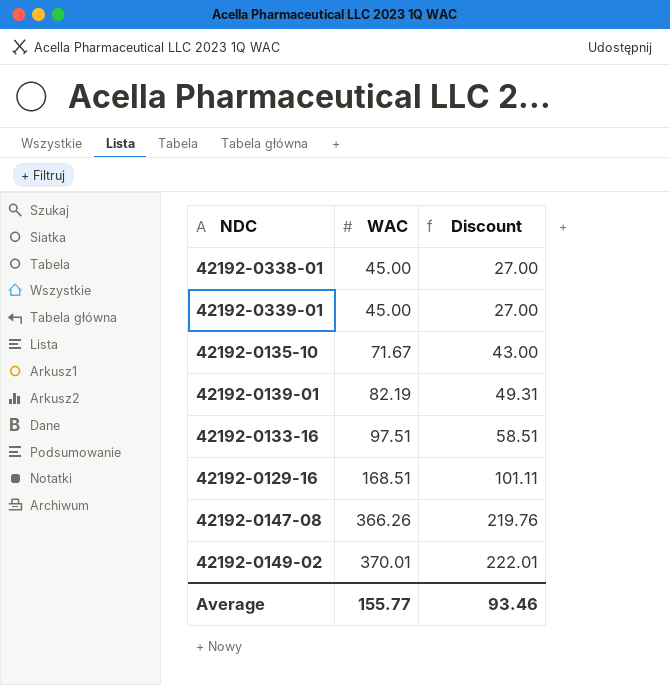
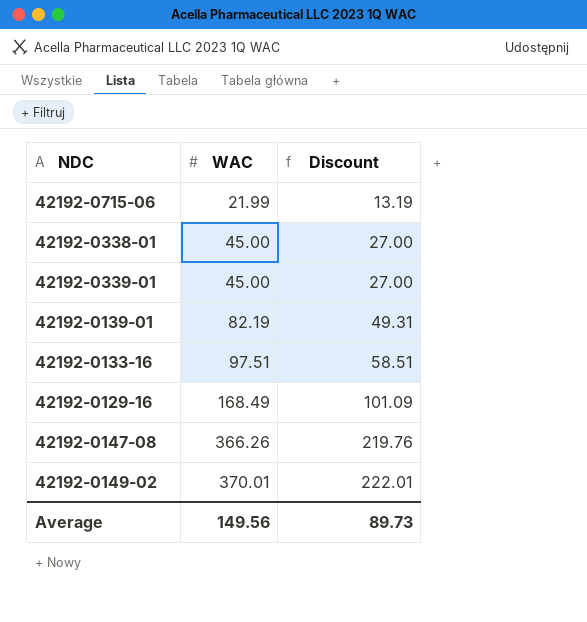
row 42192-0135-10: 71.67 | 43.00 -> none
row 42192-0715-06: none -> 21.99 | 13.19
42192-0129-16 | WAC: 168.51 -> 168.49
42192-0129-16 | Discount: 101.11 -> 101.09
Average | WAC: 155.77 -> 149.56
Average | Discount: 93.46 -> 89.73

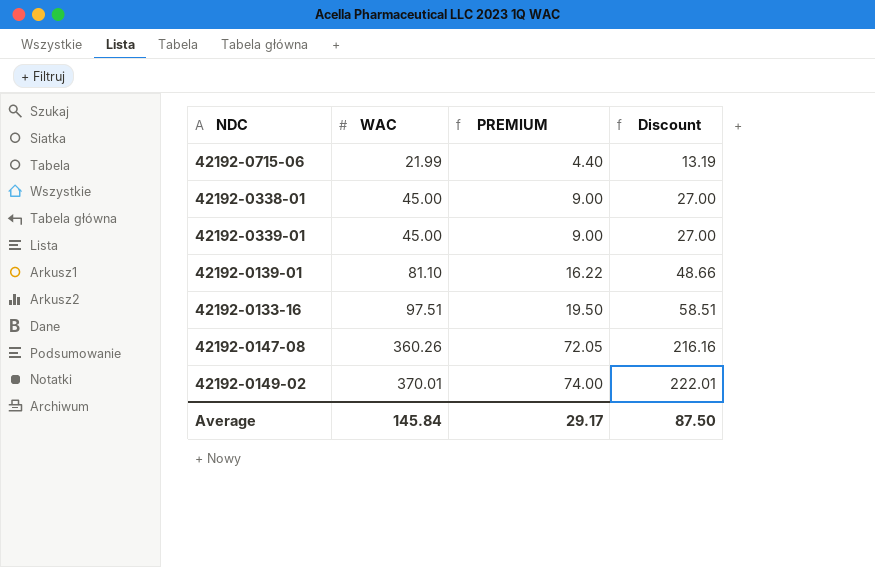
column PREMIUM | formula: none -> [WAC] * 0.2
row 42192-0129-16: 168.49 | 101.09 -> none
42192-0139-01 | WAC: 82.19 -> 81.10
42192-0139-01 | Discount: 49.31 -> 48.66
42192-0147-08 | WAC: 366.26 -> 360.26
42192-0147-08 | Discount: 219.76 -> 216.16
Average | WAC: 149.56 -> 145.84
Average | Discount: 89.73 -> 87.50

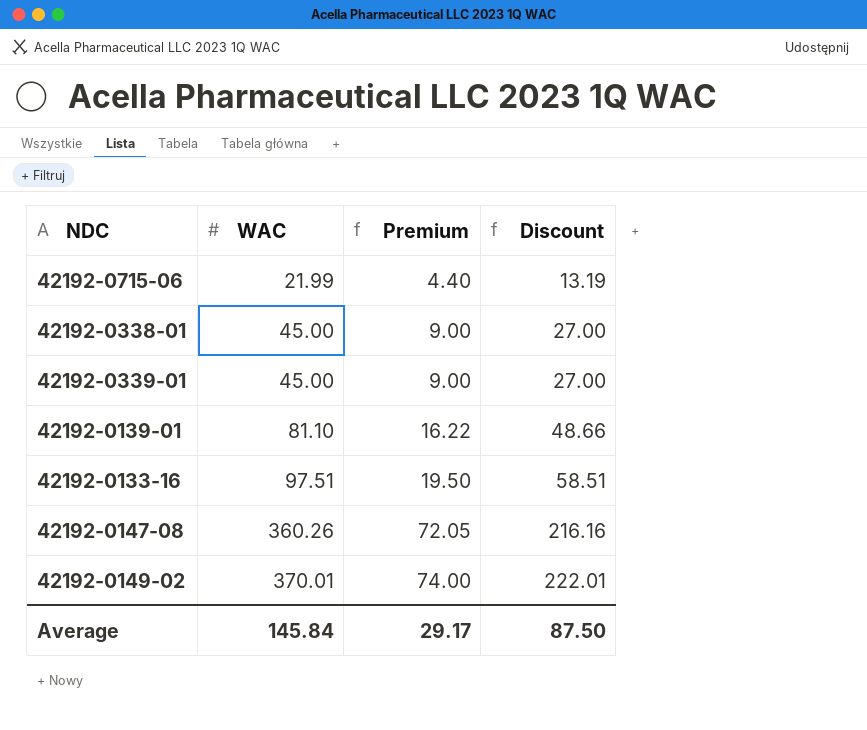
column name: PREMIUM -> Premium

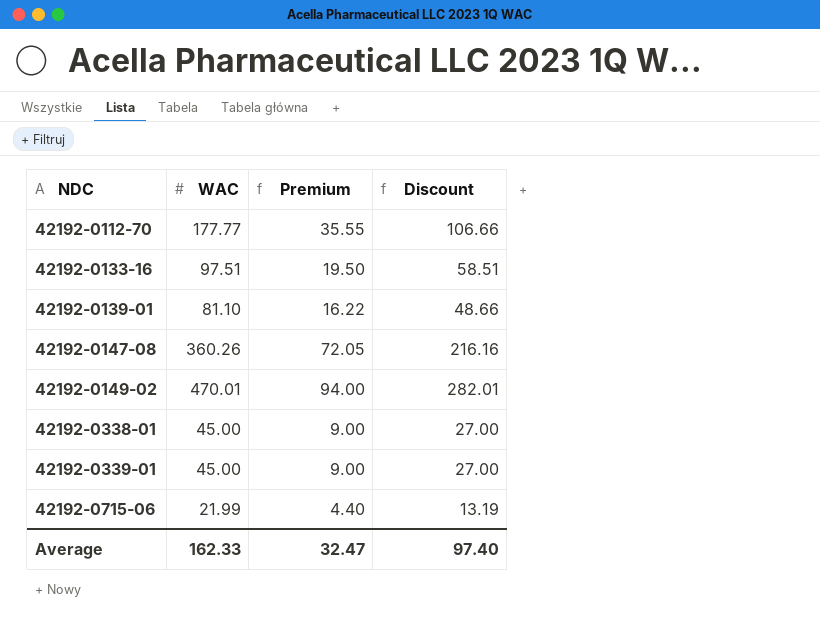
row order: WAC ascending -> NDC ascending
row 42192-0112-70: none -> 177.77 | 35.55 | 106.66
42192-0149-02 | WAC: 370.01 -> 470.01
42192-0149-02 | Premium: 74.00 -> 94.00
42192-0149-02 | Discount: 222.01 -> 282.01
Average | WAC: 145.84 -> 162.33
Average | Premium: 29.17 -> 32.47
Average | Discount: 87.50 -> 97.40

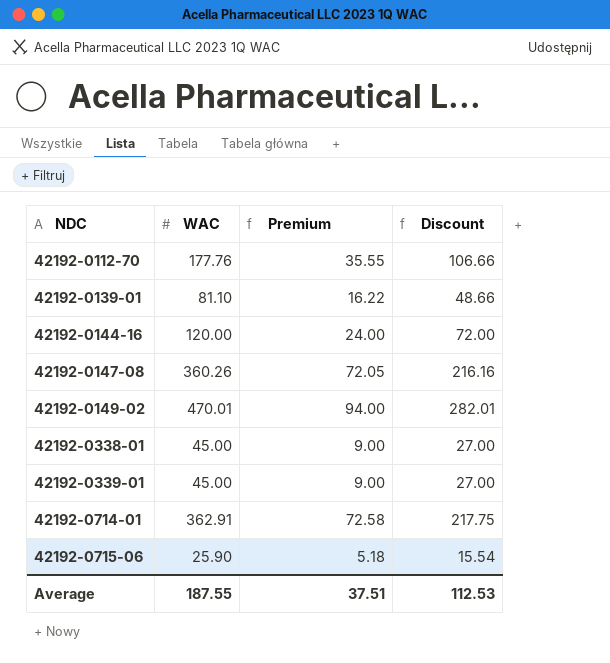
row 42192-0133-16: 97.51 | 19.50 | 58.51 -> none
42192-0112-70 | WAC: 177.77 -> 177.76
row 42192-0144-16: none -> 120.00 | 24.00 | 72.00
row 42192-0714-01: none -> 362.91 | 72.58 | 217.75
42192-0715-06 | WAC: 21.99 -> 25.90
42192-0715-06 | Premium: 4.40 -> 5.18
42192-0715-06 | Discount: 13.19 -> 15.54
Average | WAC: 162.33 -> 187.55
Average | Premium: 32.47 -> 37.51
Average | Discount: 97.40 -> 112.53

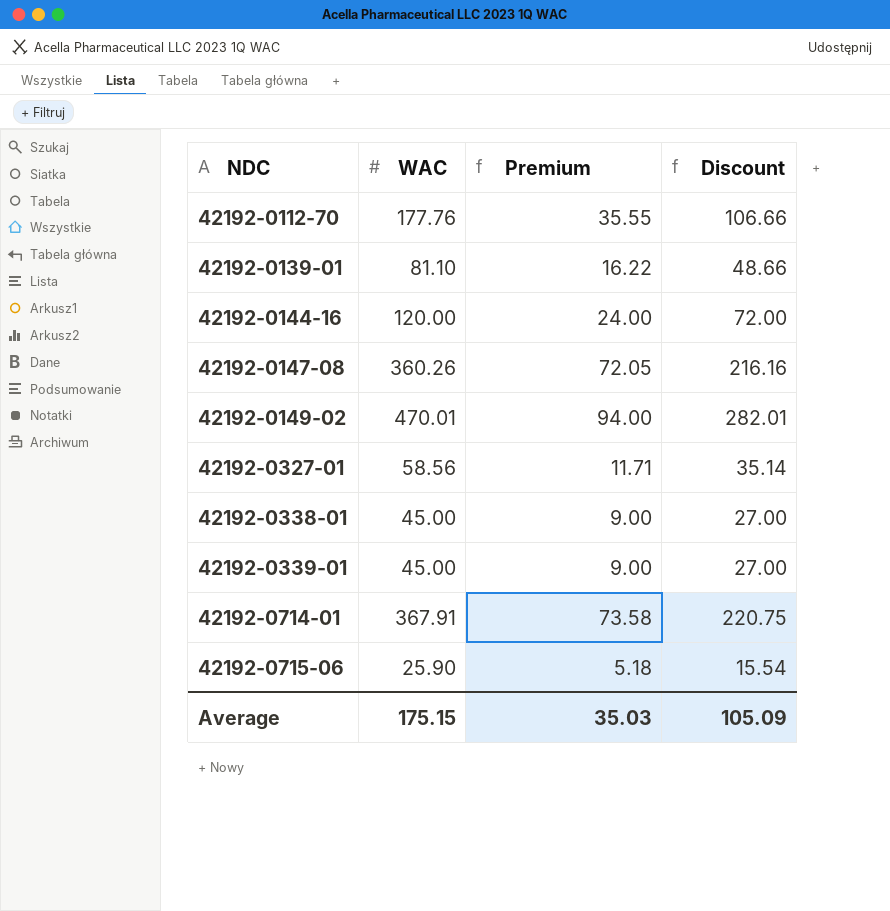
row 42192-0327-01: none -> 58.56 | 11.71 | 35.14
42192-0714-01 | WAC: 362.91 -> 367.91
42192-0714-01 | Premium: 72.58 -> 73.58
42192-0714-01 | Discount: 217.75 -> 220.75
Average | WAC: 187.55 -> 175.15
Average | Premium: 37.51 -> 35.03
Average | Discount: 112.53 -> 105.09

